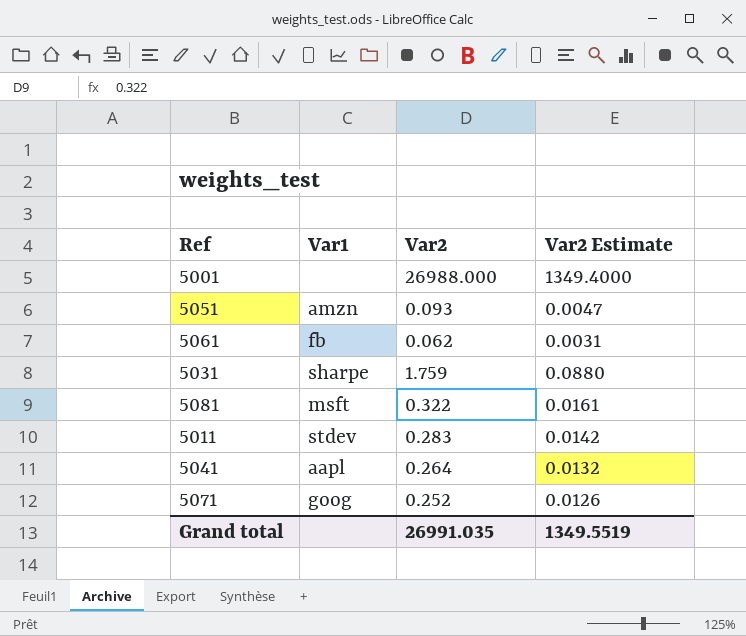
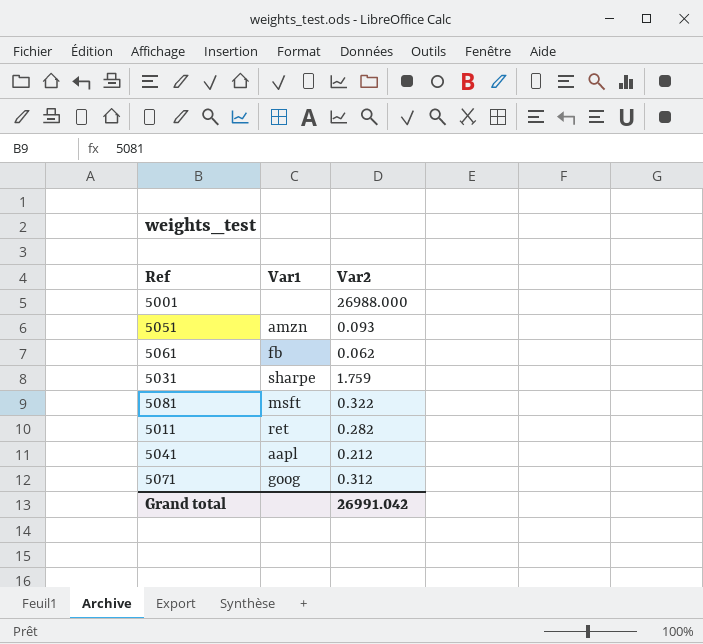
column Var2 Estimate | formula: [Var2] * 0.05 -> none
5011 | Var1: stdev -> ret
5011 | Var2: 0.283 -> 0.282
5041 | Var2: 0.264 -> 0.212
5071 | Var2: 0.252 -> 0.312
Grand total | Var2: 26991.035 -> 26991.042

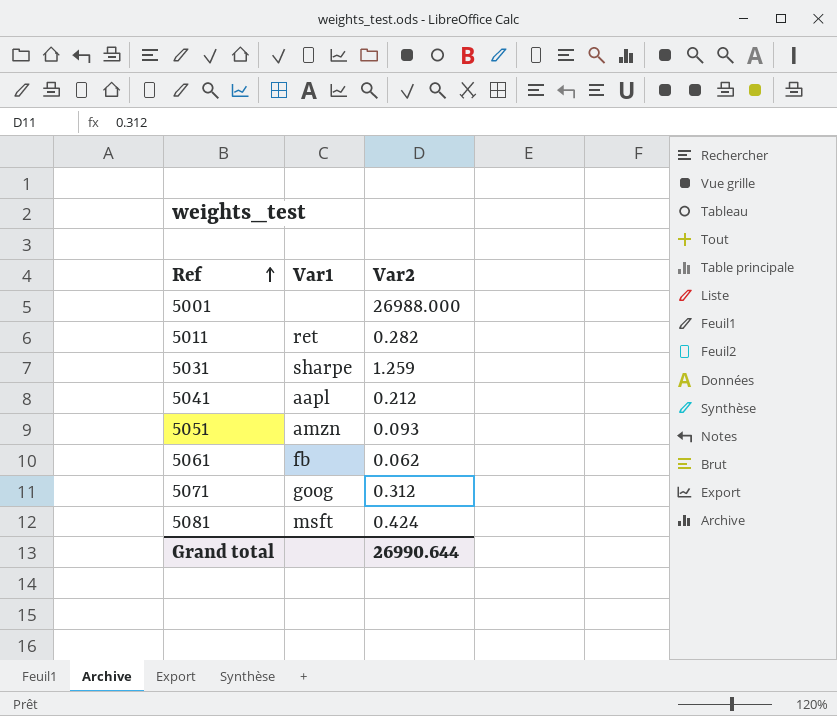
row order: none -> Ref ascending
5031 | Var2: 1.759 -> 1.259
5081 | Var2: 0.322 -> 0.424
Grand total | Var2: 26991.042 -> 26990.644

